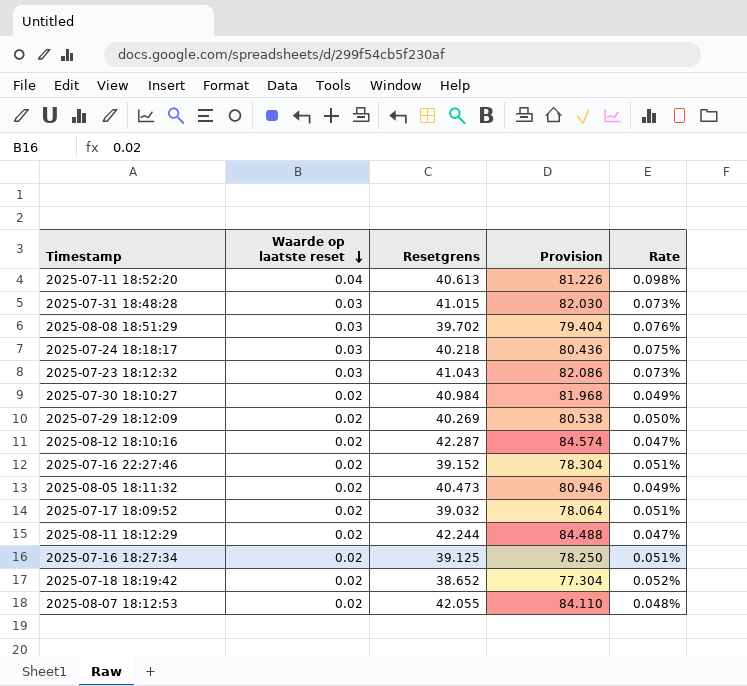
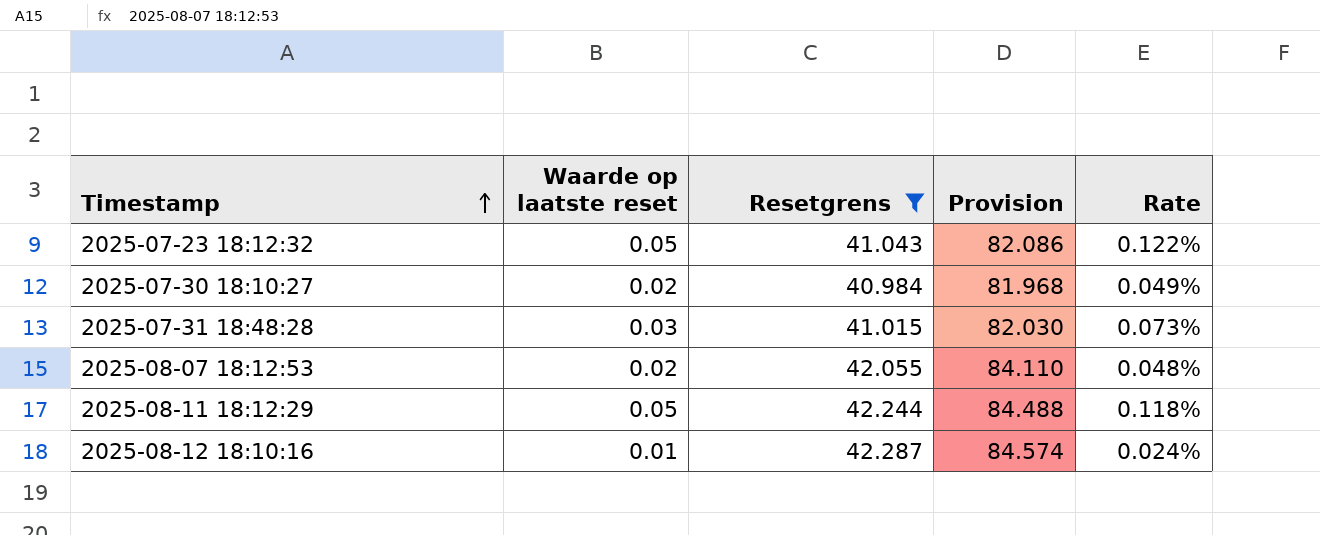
filter: none -> Resetgrens >= 40.984
row order: Waarde op laatste reset descending -> Timestamp ascending
2025-07-23 18:12:32 | Waarde op laatste reset: 0.03 -> 0.05
2025-07-23 18:12:32 | Rate: 0.073% -> 0.122%
2025-08-11 18:12:29 | Waarde op laatste reset: 0.02 -> 0.05
2025-08-11 18:12:29 | Rate: 0.047% -> 0.118%
2025-08-12 18:10:16 | Waarde op laatste reset: 0.02 -> 0.01
2025-08-12 18:10:16 | Rate: 0.047% -> 0.024%

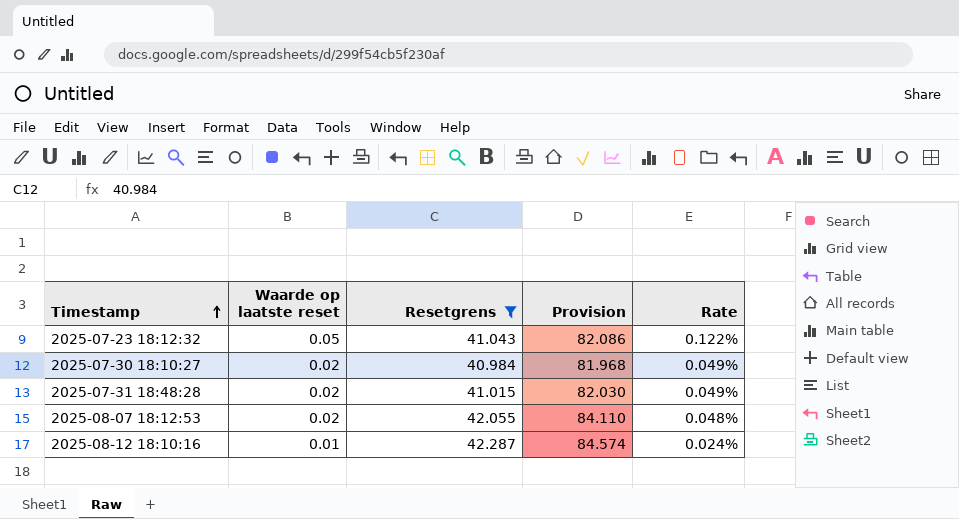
row 2025-08-11 18:12:29: 0.05 | 42.244 | 84.488 | 0.118% -> none
2025-07-31 18:48:28 | Waarde op laatste reset: 0.03 -> 0.02
2025-07-31 18:48:28 | Rate: 0.073% -> 0.049%

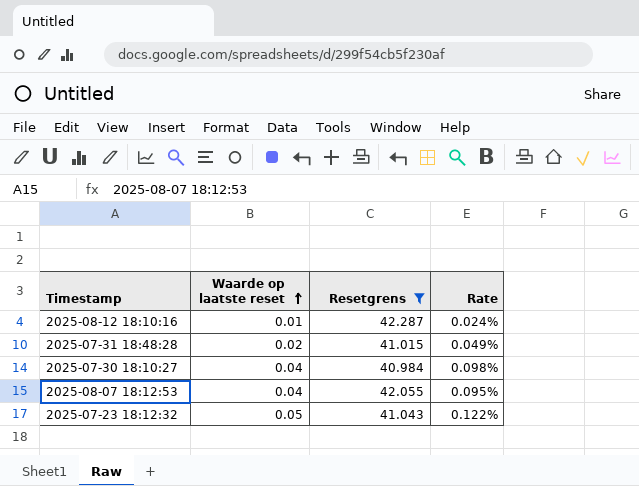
row order: Timestamp ascending -> Waarde op laatste reset ascending
column Provision | formula: [Resetgrens] * 2 -> none
2025-07-30 18:10:27 | Waarde op laatste reset: 0.02 -> 0.04
2025-07-30 18:10:27 | Rate: 0.049% -> 0.098%
2025-08-07 18:12:53 | Waarde op laatste reset: 0.02 -> 0.04
2025-08-07 18:12:53 | Rate: 0.048% -> 0.095%

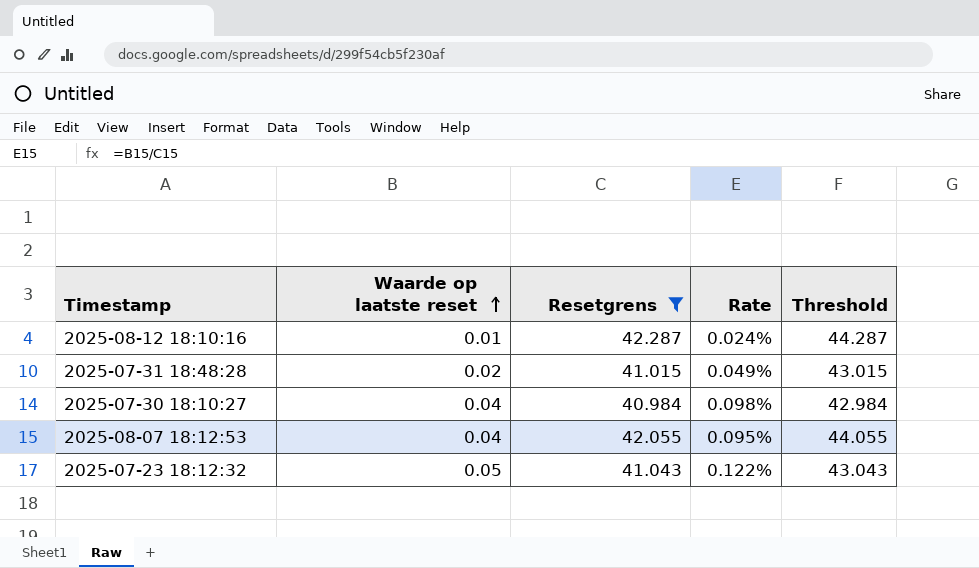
column Threshold | formula: none -> [Resetgrens] + 2

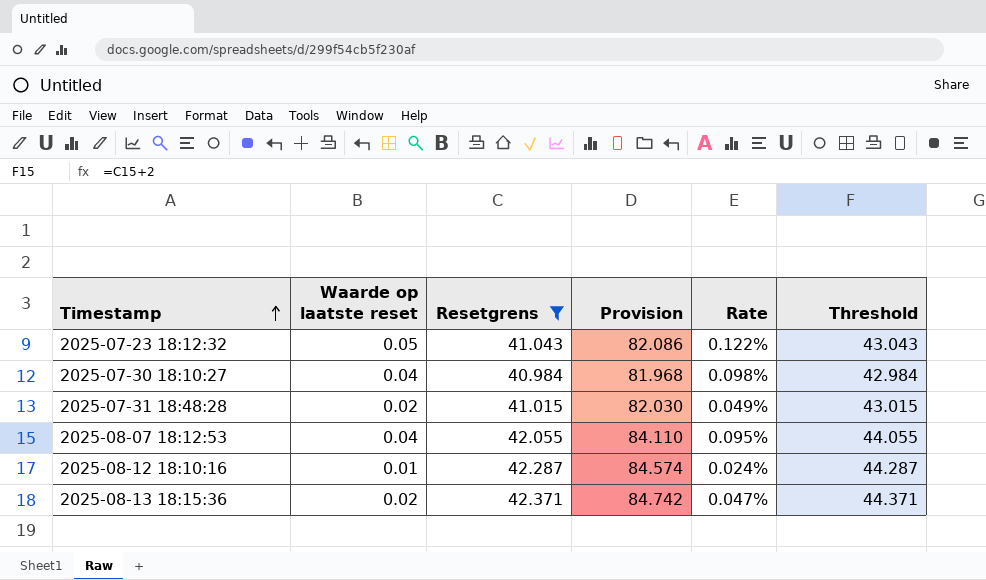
row order: Waarde op laatste reset ascending -> Timestamp ascending
column Provision | formula: none -> [Resetgrens] * 2
row 2025-08-13 18:15:36: none -> 0.02 | 42.371 | 84.742 | 0.047% | 44.371

